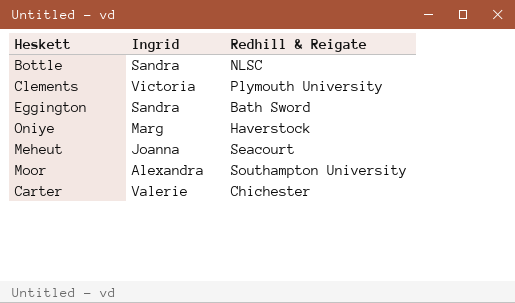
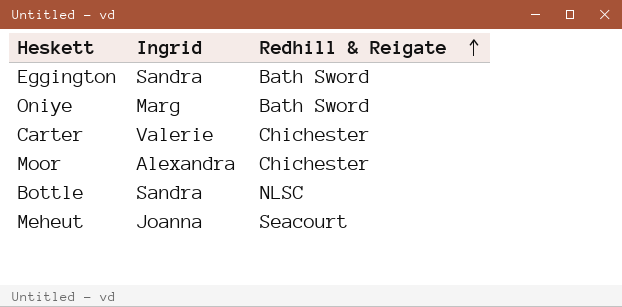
row order: none -> Redhill & Reigate ascending
row Clements: Victoria | Plymouth University -> none
Oniye | Redhill & Reigate: Haverstock -> Bath Sword
Moor | Redhill & Reigate: Southampton University -> Chichester

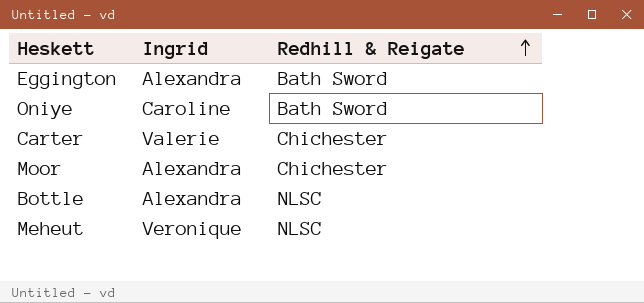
Eggington | Ingrid: Sandra -> Alexandra
Oniye | Ingrid: Marg -> Caroline
Bottle | Ingrid: Sandra -> Alexandra
Meheut | Ingrid: Joanna -> Veronique
Meheut | Redhill & Reigate: Seacourt -> NLSC

